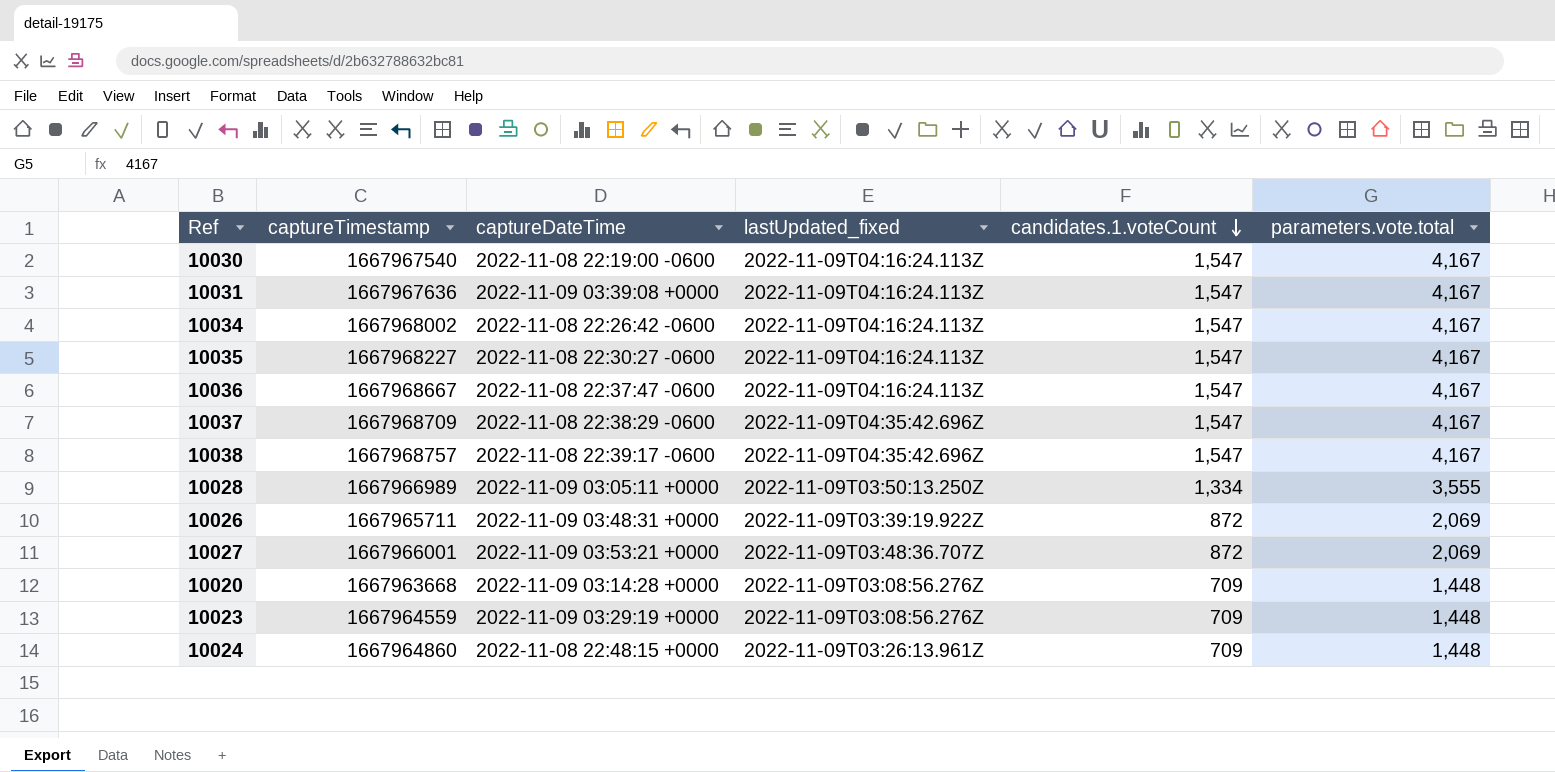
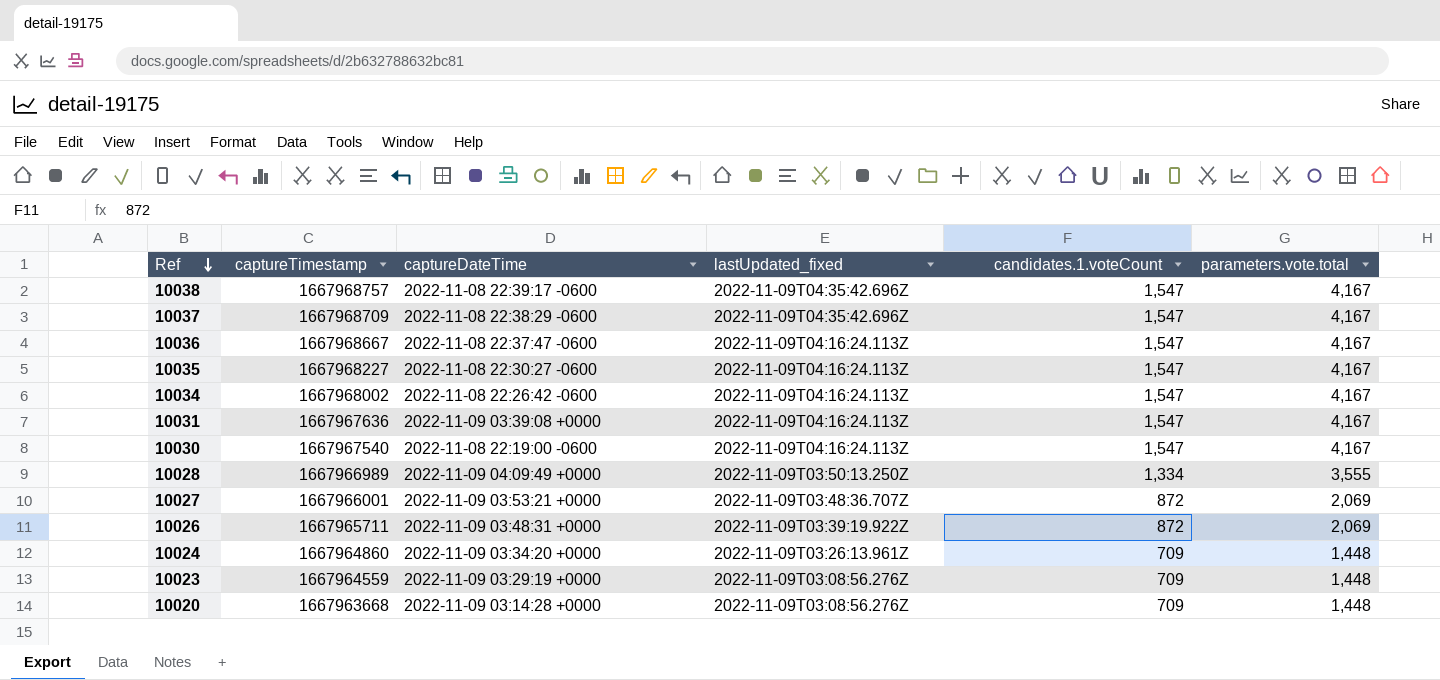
row order: candidates.1.voteCount descending -> Ref descending
10028 | captureDateTime: 2022-11-09 03:05:11 +0000 -> 2022-11-09 04:09:49 +0000
10024 | captureDateTime: 2022-11-08 22:48:15 +0000 -> 2022-11-09 03:34:20 +0000

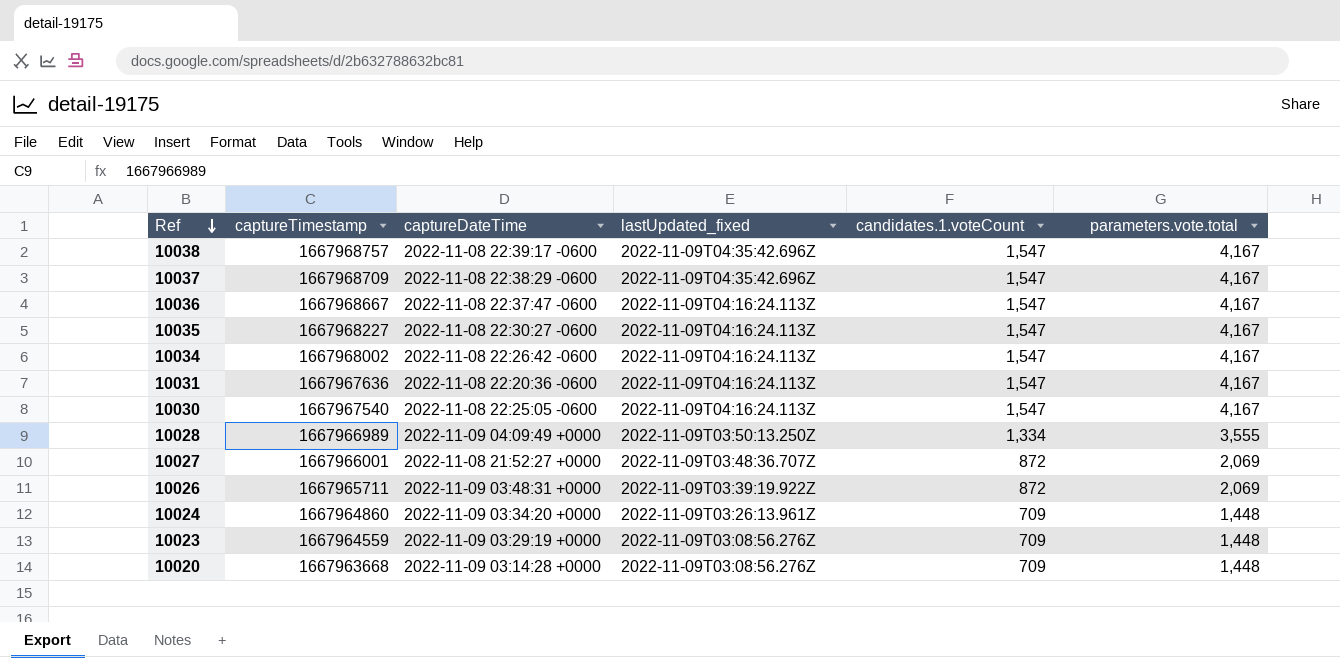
10031 | captureDateTime: 2022-11-09 03:39:08 +0000 -> 2022-11-08 22:20:36 -0600
10030 | captureDateTime: 2022-11-08 22:19:00 -0600 -> 2022-11-08 22:25:05 -0600
10027 | captureDateTime: 2022-11-09 03:53:21 +0000 -> 2022-11-08 21:52:27 +0000

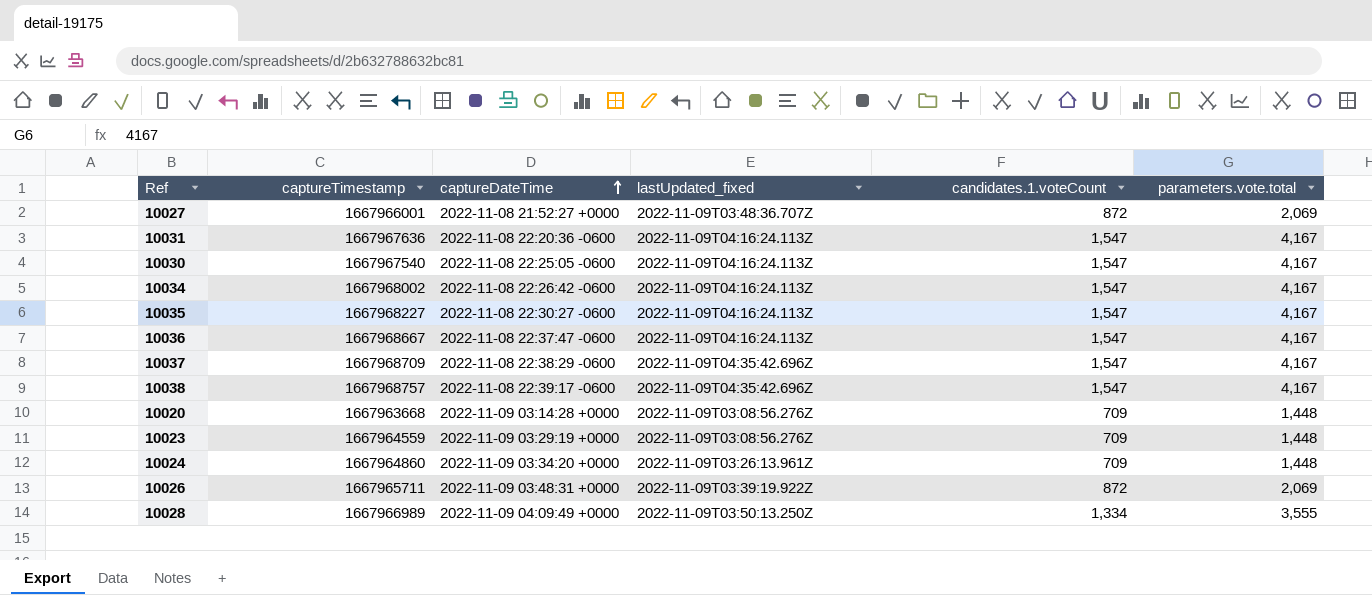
row order: Ref descending -> captureDateTime ascending

